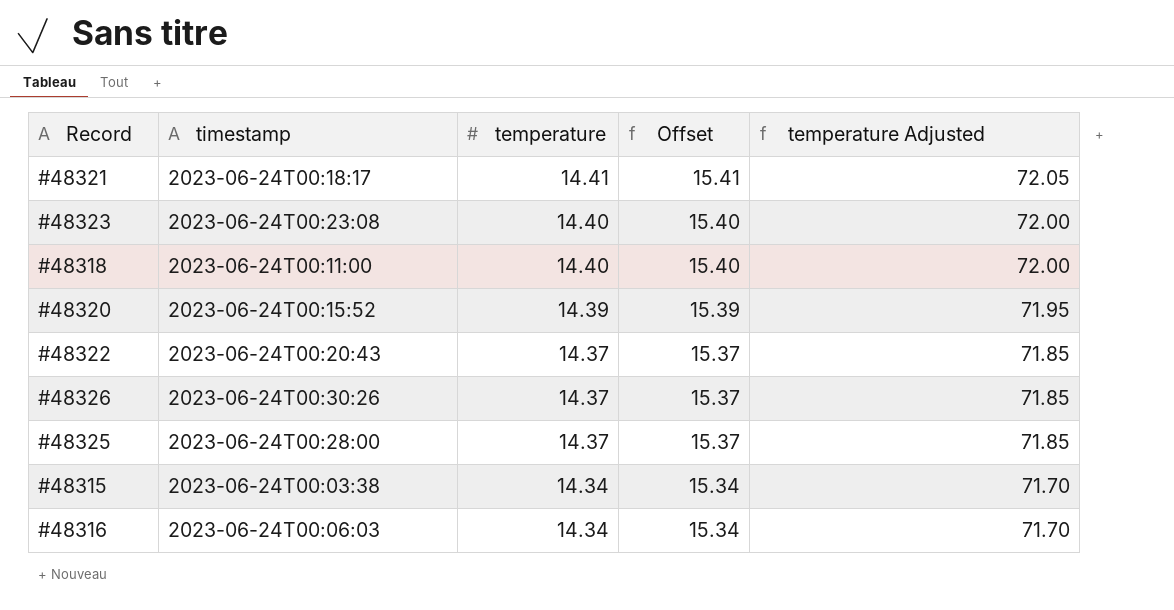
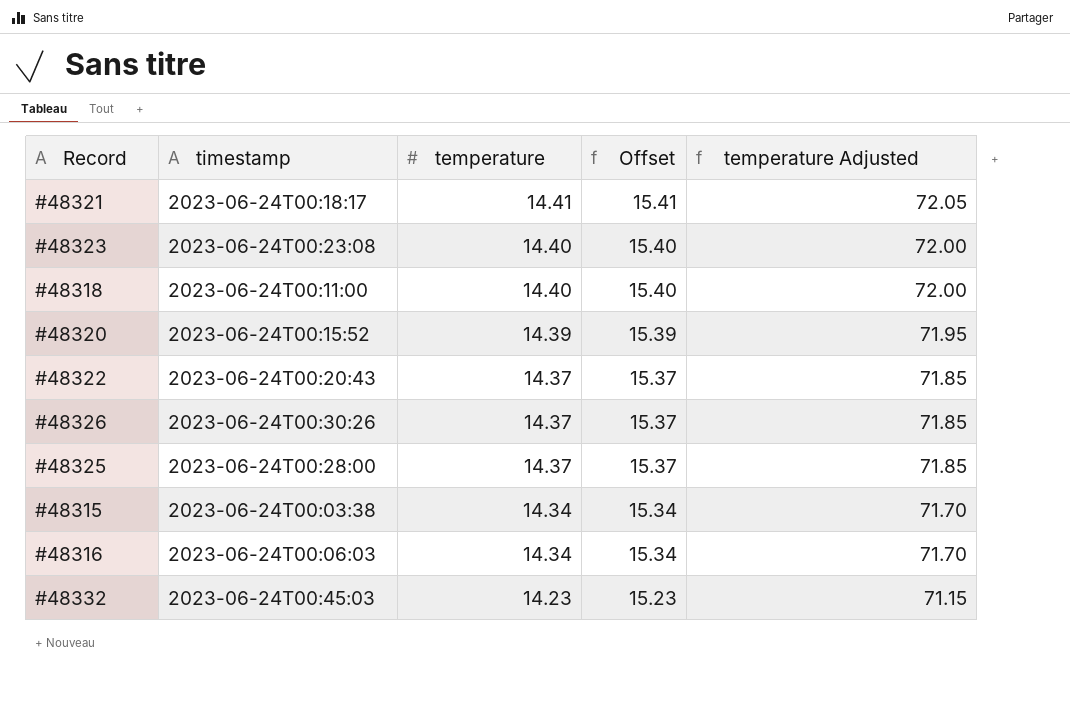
row #48332: none -> 2023-06-24T00:45:03 | 14.23 | 15.23 | 71.15

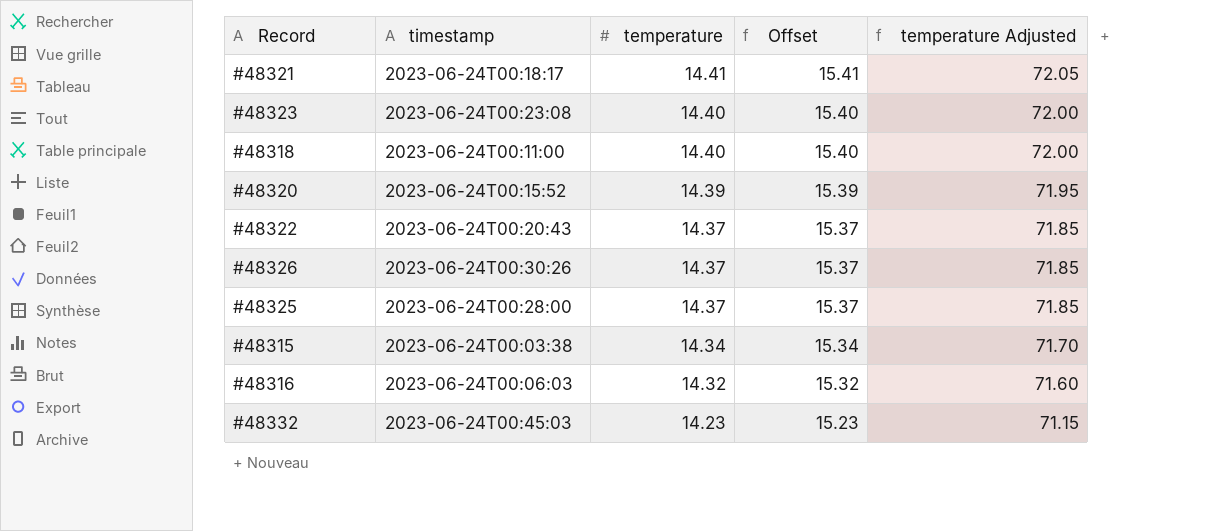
#48316 | temperature: 14.34 -> 14.32
#48316 | Offset: 15.34 -> 15.32
#48316 | temperature Adjusted: 71.70 -> 71.60

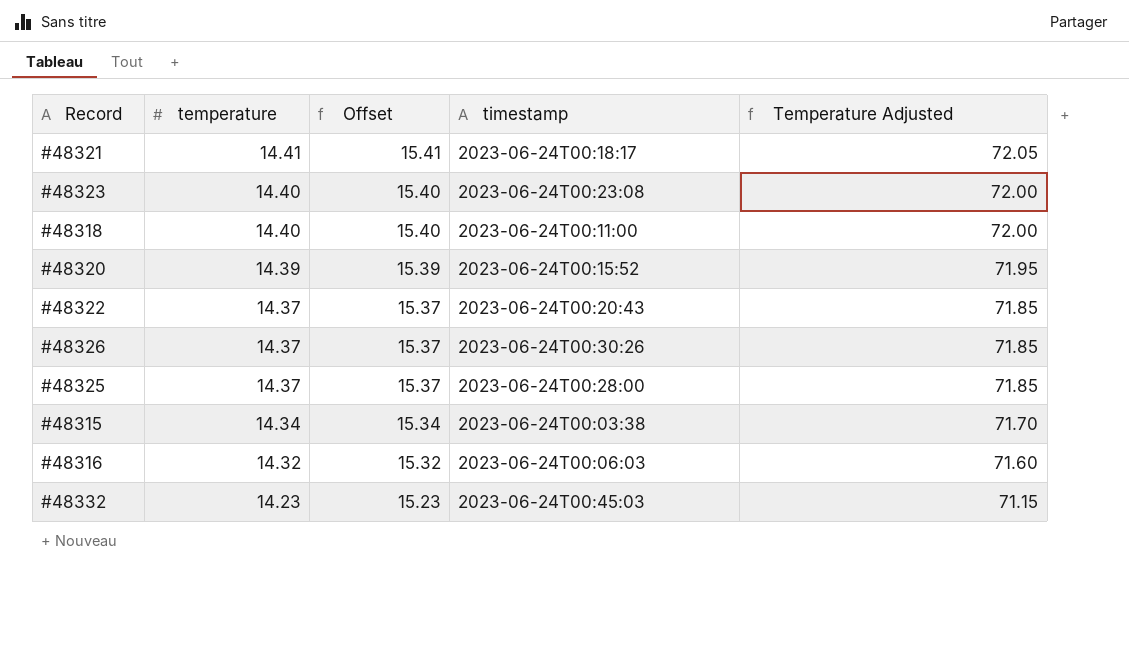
column timestamp | position: 2 -> 4
column name: temperature Adjusted -> Temperature Adjusted

